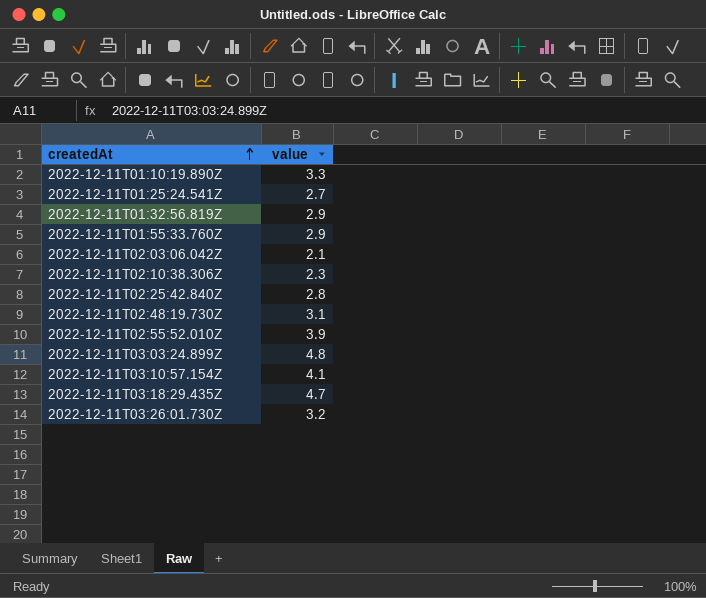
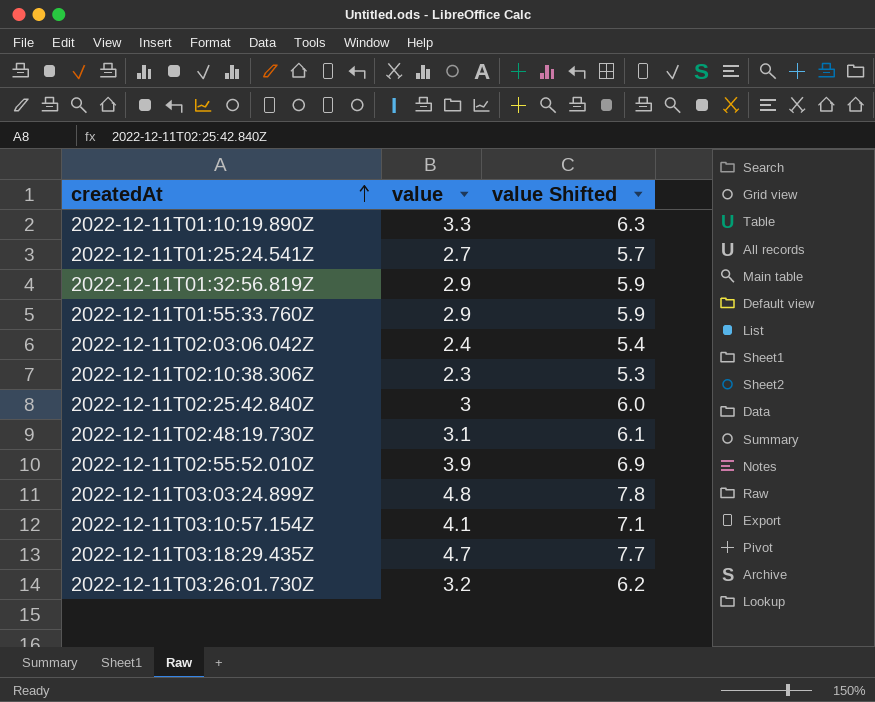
column value Shifted | formula: none -> [value] + 3
2022-12-11T02:03:06.042Z | value: 2.1 -> 2.4
2022-12-11T02:25:42.840Z | value: 2.8 -> 3

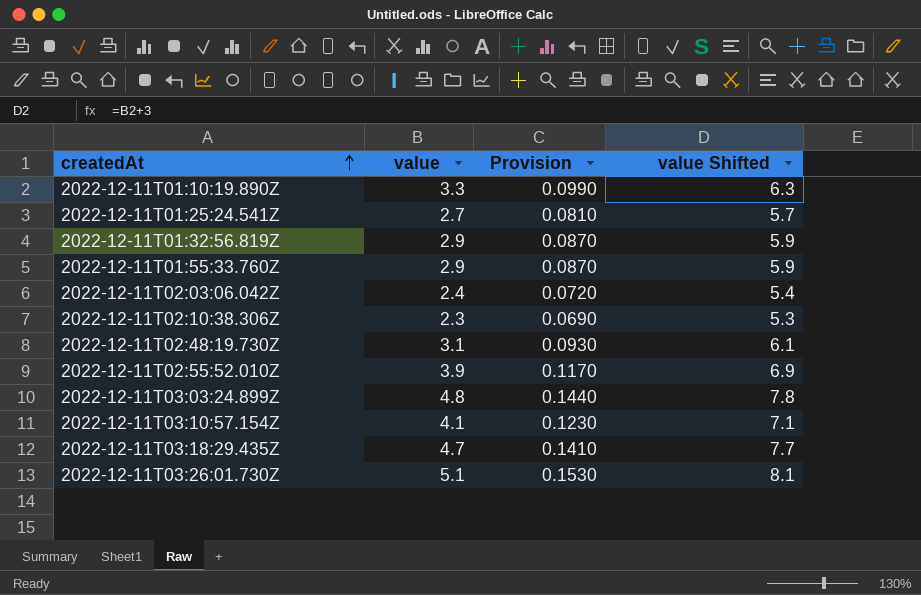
column Provision | formula: none -> [value] * 0.03
row 2022-12-11T02:25:42.840Z: 3 | 6.0 -> none
2022-12-11T03:26:01.730Z | value: 3.2 -> 5.1
2022-12-11T03:26:01.730Z | value Shifted: 6.2 -> 8.1

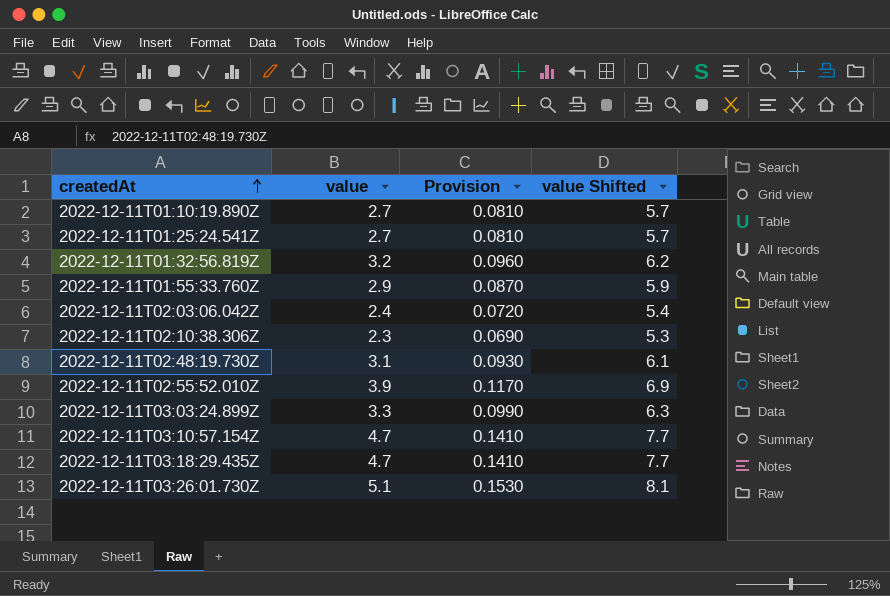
2022-12-11T01:10:19.890Z | value: 3.3 -> 2.7
2022-12-11T01:10:19.890Z | Provision: 0.0990 -> 0.0810
2022-12-11T01:10:19.890Z | value Shifted: 6.3 -> 5.7
2022-12-11T01:32:56.819Z | value: 2.9 -> 3.2
2022-12-11T01:32:56.819Z | Provision: 0.0870 -> 0.0960
2022-12-11T01:32:56.819Z | value Shifted: 5.9 -> 6.2
2022-12-11T03:03:24.899Z | value: 4.8 -> 3.3
2022-12-11T03:03:24.899Z | Provision: 0.1440 -> 0.0990
2022-12-11T03:03:24.899Z | value Shifted: 7.8 -> 6.3
2022-12-11T03:10:57.154Z | value: 4.1 -> 4.7
2022-12-11T03:10:57.154Z | Provision: 0.1230 -> 0.1410
2022-12-11T03:10:57.154Z | value Shifted: 7.1 -> 7.7

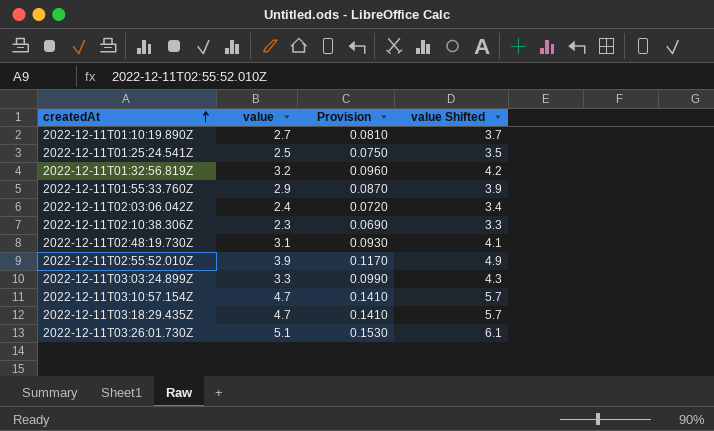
column value Shifted | formula: [value] + 3 -> [value] + 1
2022-12-11T01:25:24.541Z | value: 2.7 -> 2.5
2022-12-11T01:25:24.541Z | Provision: 0.0810 -> 0.0750

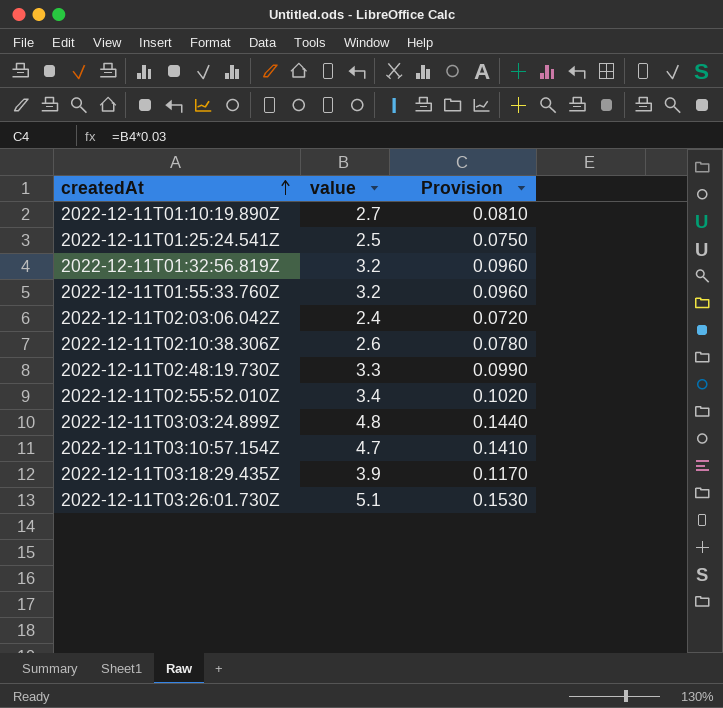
column value Shifted | formula: [value] + 1 -> none
2022-12-11T01:55:33.760Z | value: 2.9 -> 3.2
2022-12-11T01:55:33.760Z | Provision: 0.0870 -> 0.0960
2022-12-11T02:10:38.306Z | value: 2.3 -> 2.6
2022-12-11T02:10:38.306Z | Provision: 0.0690 -> 0.0780
2022-12-11T02:48:19.730Z | value: 3.1 -> 3.3
2022-12-11T02:48:19.730Z | Provision: 0.0930 -> 0.0990
2022-12-11T02:55:52.010Z | value: 3.9 -> 3.4
2022-12-11T02:55:52.010Z | Provision: 0.1170 -> 0.1020
2022-12-11T03:03:24.899Z | value: 3.3 -> 4.8
2022-12-11T03:03:24.899Z | Provision: 0.0990 -> 0.1440
2022-12-11T03:18:29.435Z | value: 4.7 -> 3.9
2022-12-11T03:18:29.435Z | Provision: 0.1410 -> 0.1170

